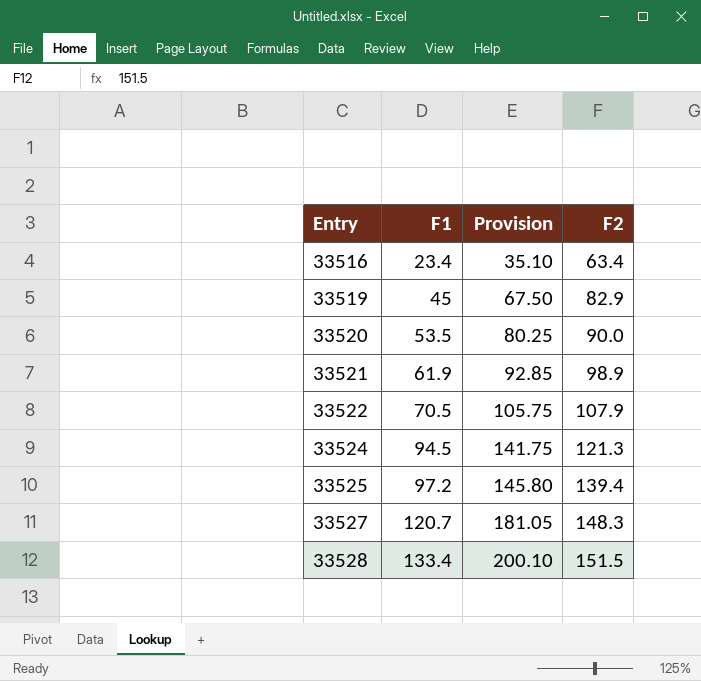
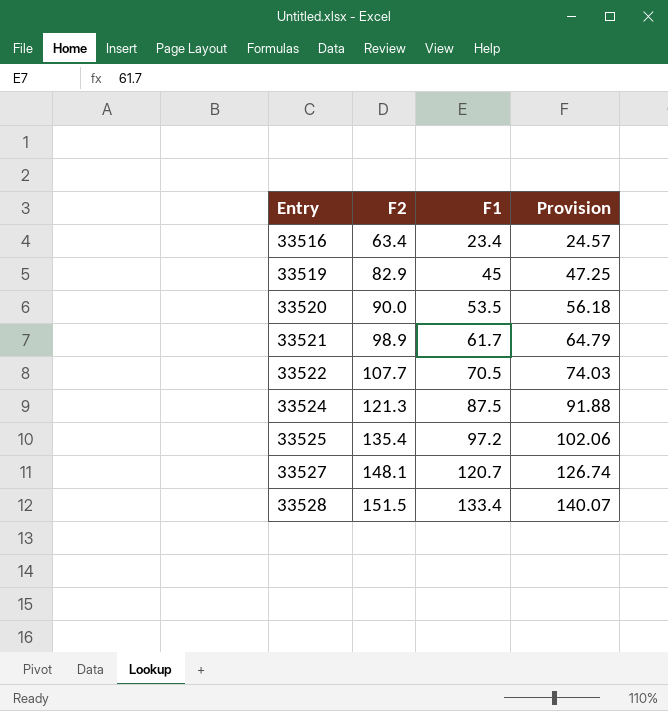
column F2 | position: 4 -> 2
column Provision | formula: [F1] * 1.5 -> [F1] * 1.05
33521 | F1: 61.9 -> 61.7
33522 | F2: 107.9 -> 107.7
33524 | F1: 94.5 -> 87.5
33525 | F2: 139.4 -> 135.4
33527 | F2: 148.3 -> 148.1

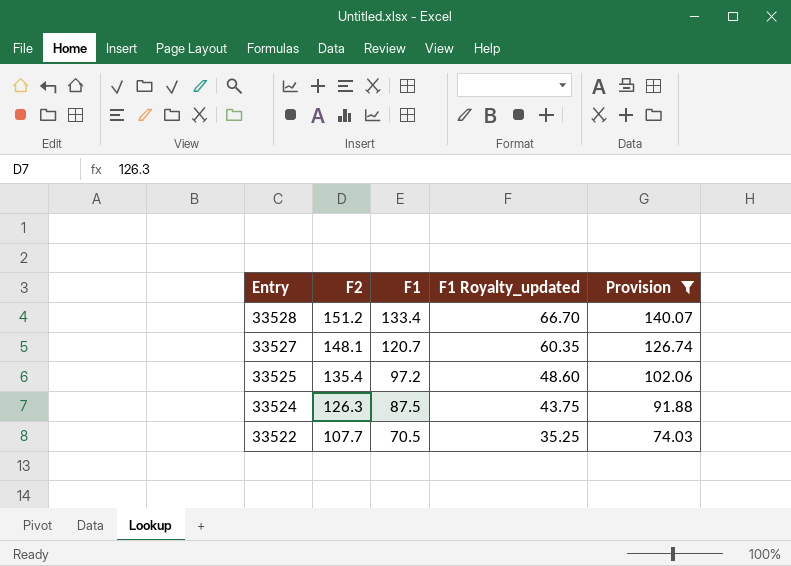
filter: none -> Provision >= 74.03
row order: Entry ascending -> Entry descending
column F1 Royalty_updated | formula: none -> [F1] * 0.5
33528 | F2: 151.5 -> 151.2
33524 | F2: 121.3 -> 126.3

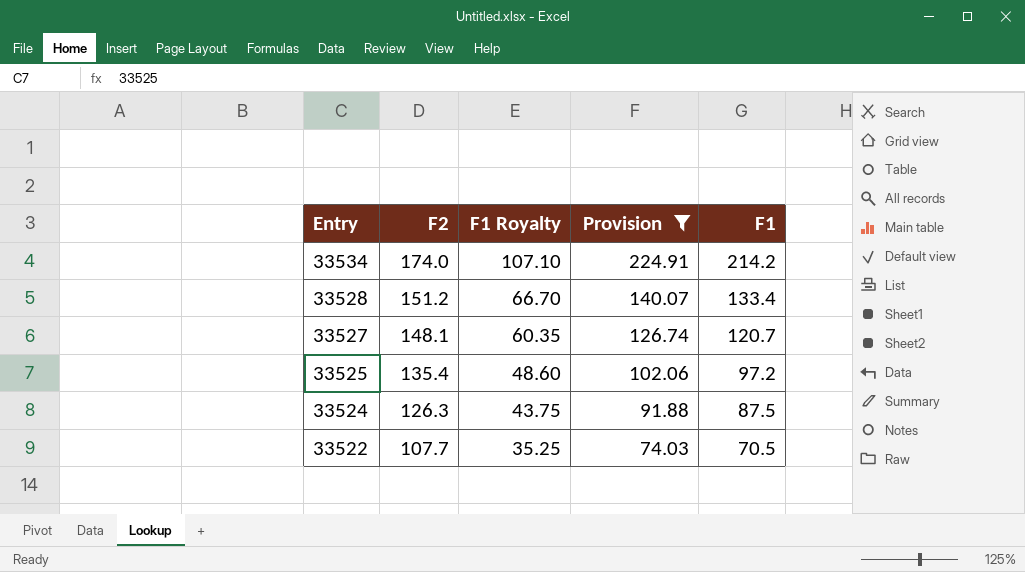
column name: F1 Royalty_updated -> F1 Royalty
column F1 | position: 3 -> 5
row 33534: none -> 174.0 | 107.10 | 224.91 | 214.2

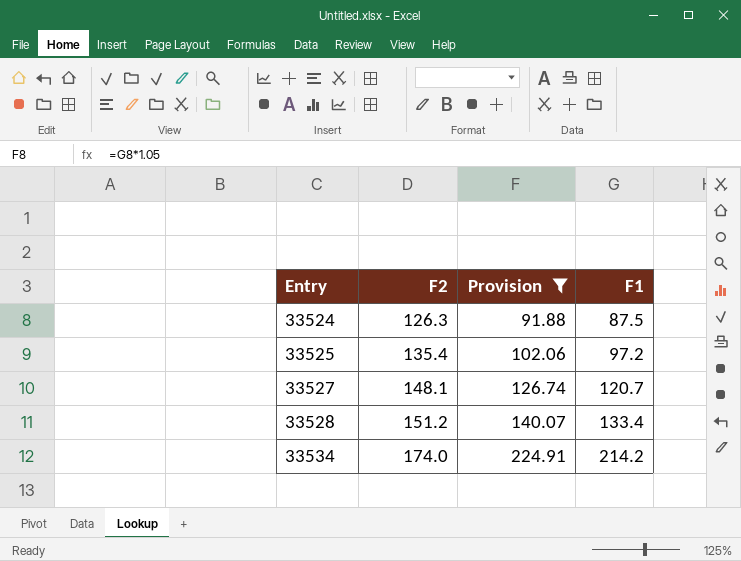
row order: Entry descending -> Entry ascending
column F1 Royalty | formula: [F1] * 0.5 -> none
row 33522: 107.7 | 35.25 | 74.03 | 70.5 -> none

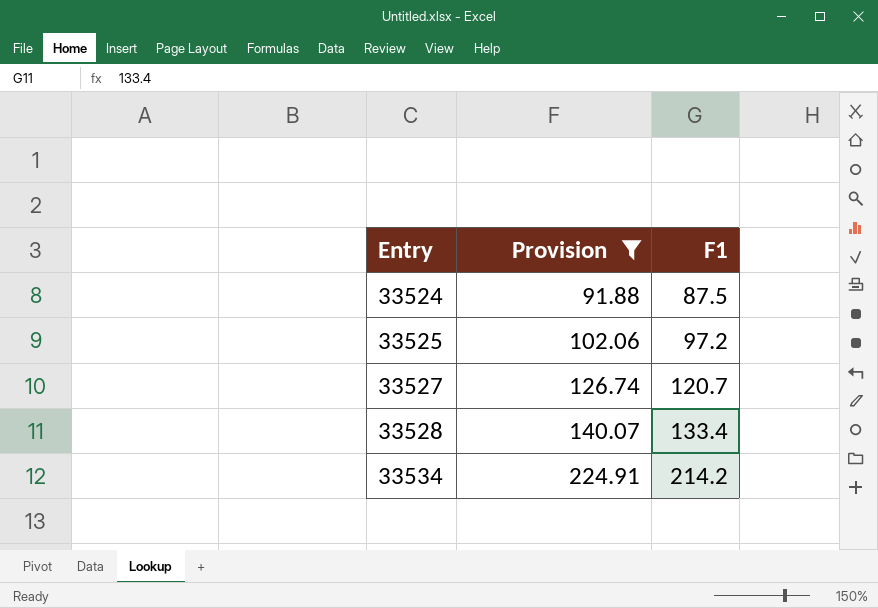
column F2 | position: 2 -> none

